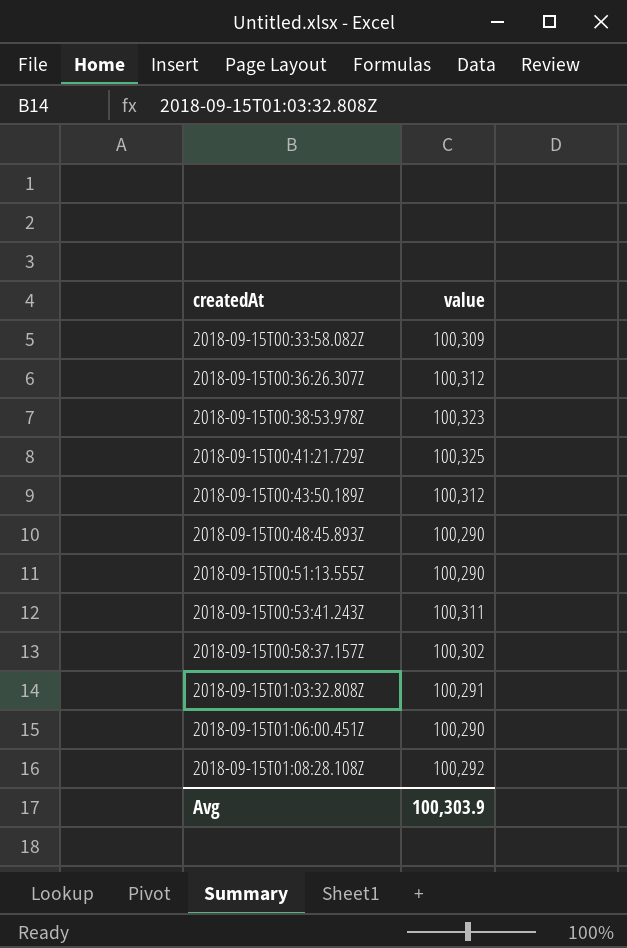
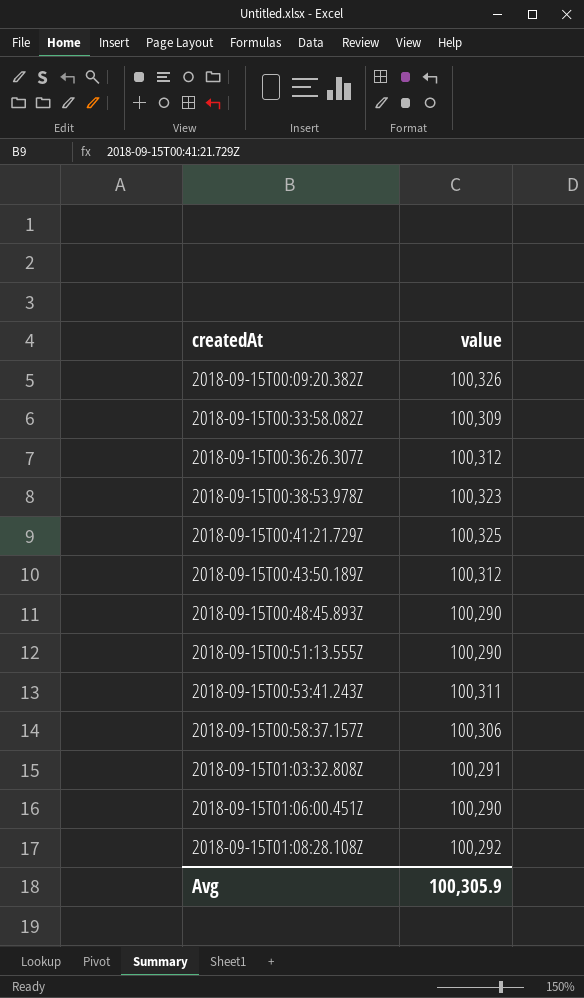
row 2018-09-15T00:09:20.382Z: none -> 100,326
2018-09-15T00:58:37.157Z | value: 100,302 -> 100,306
Avg | value: 100,303.9 -> 100,305.9

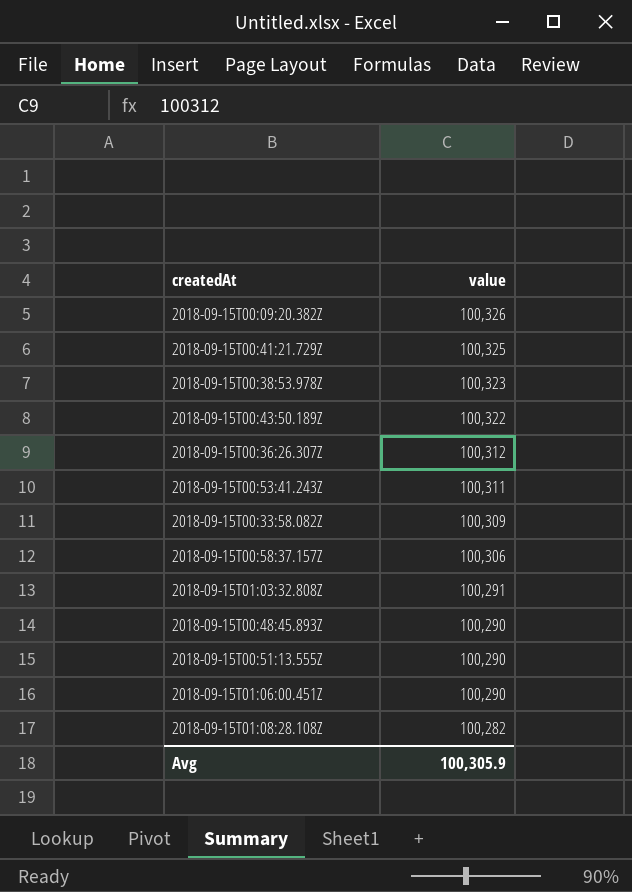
row order: createdAt ascending -> value descending
2018-09-15T00:43:50.189Z | value: 100,312 -> 100,322
2018-09-15T01:08:28.108Z | value: 100,292 -> 100,282

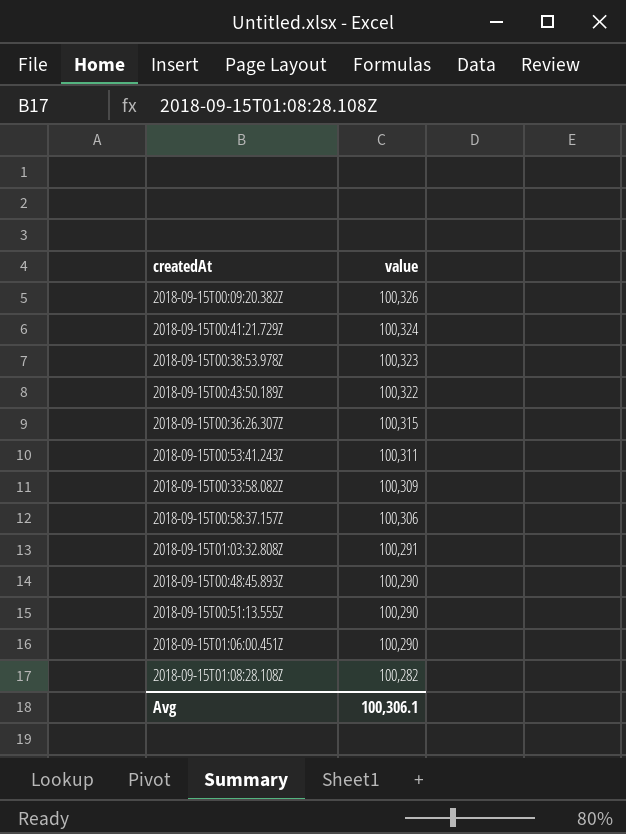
2018-09-15T00:41:21.729Z | value: 100,325 -> 100,324
2018-09-15T00:36:26.307Z | value: 100,312 -> 100,315
Avg | value: 100,305.9 -> 100,306.1

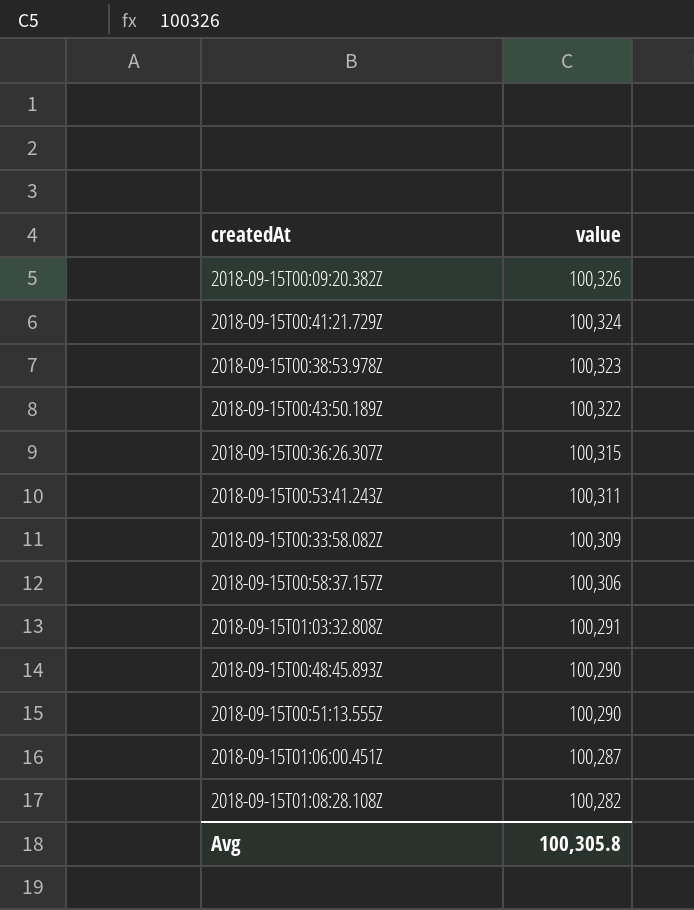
2018-09-15T01:06:00.451Z | value: 100,290 -> 100,287
Avg | value: 100,306.1 -> 100,305.8

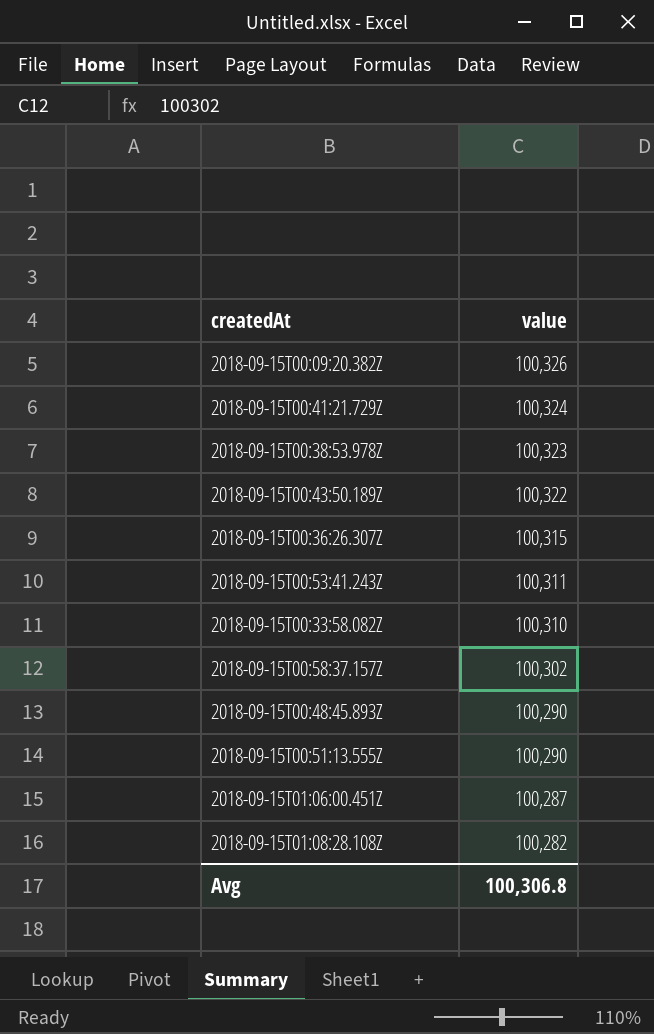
row 2018-09-15T01:03:32.808Z: 100,291 -> none
2018-09-15T00:33:58.082Z | value: 100,309 -> 100,310
2018-09-15T00:58:37.157Z | value: 100,306 -> 100,302
Avg | value: 100,305.8 -> 100,306.8

